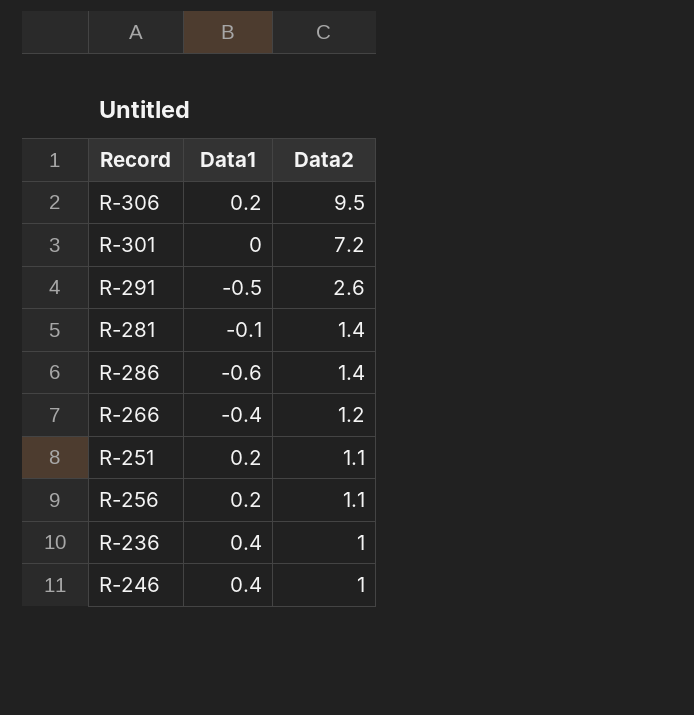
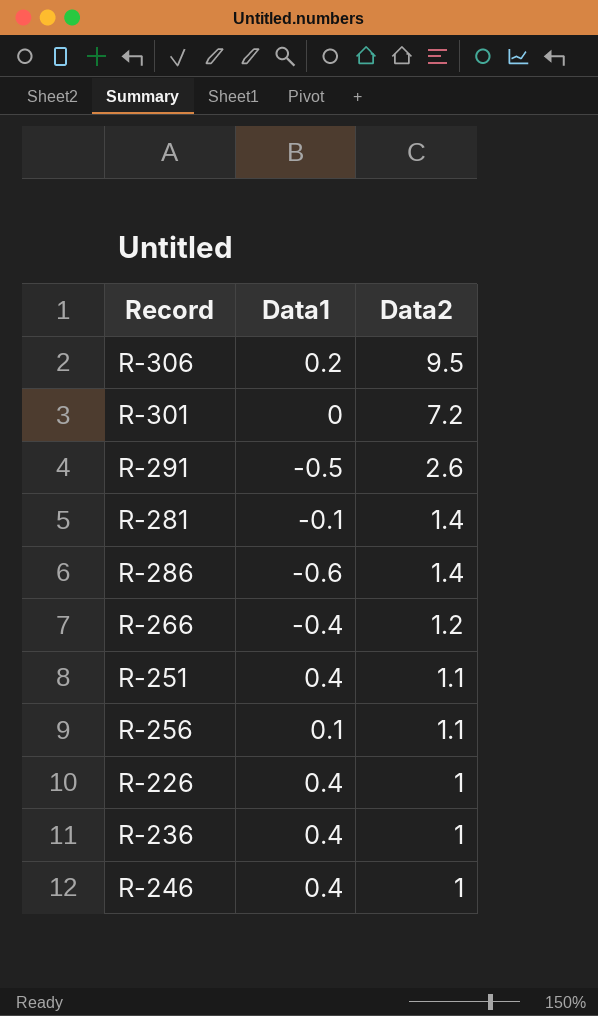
R-251 | Data1: 0.2 -> 0.4
R-256 | Data1: 0.2 -> 0.1
row R-226: none -> 0.4 | 1

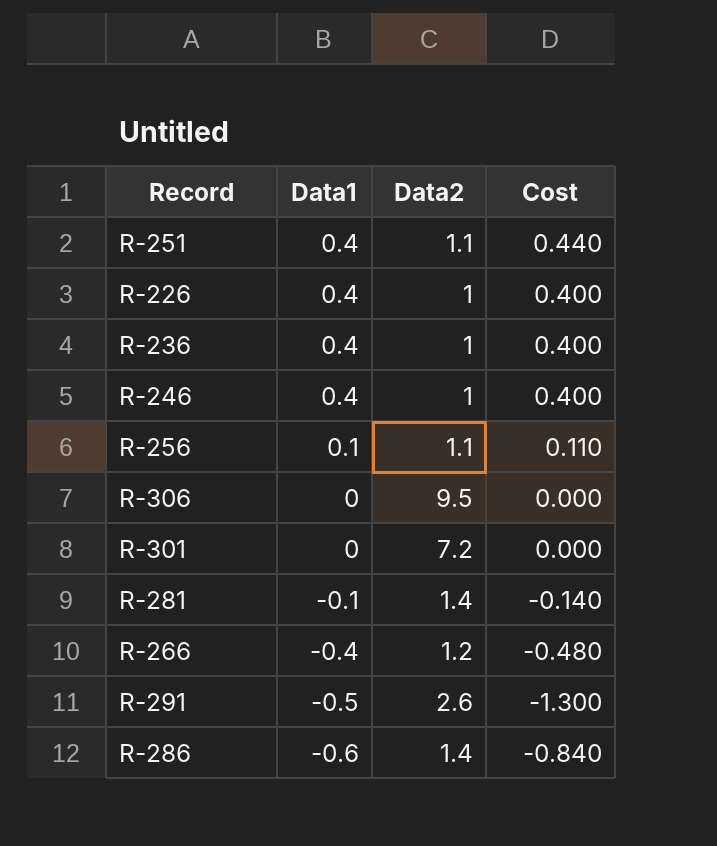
row order: Data2 descending -> Data1 descending
column Cost | formula: none -> [Data1] * [Data2]
R-306 | Data1: 0.2 -> 0

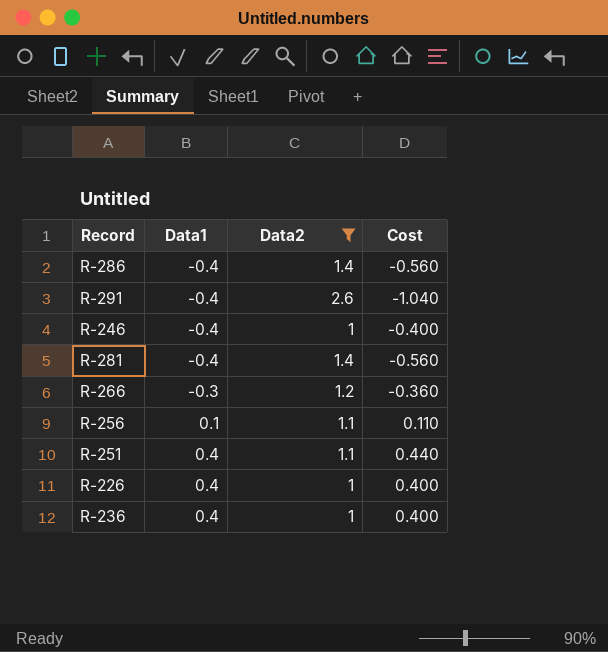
filter: none -> Data2 <= 2.6
row order: Data1 descending -> Data1 ascending
R-286 | Data1: -0.6 -> -0.4
R-286 | Cost: -0.840 -> -0.560
R-291 | Data1: -0.5 -> -0.4
R-291 | Cost: -1.300 -> -1.040
R-246 | Data1: 0.4 -> -0.4
R-246 | Cost: 0.400 -> -0.400
R-281 | Data1: -0.1 -> -0.4
R-281 | Cost: -0.140 -> -0.560
R-266 | Data1: -0.4 -> -0.3
R-266 | Cost: -0.480 -> -0.360

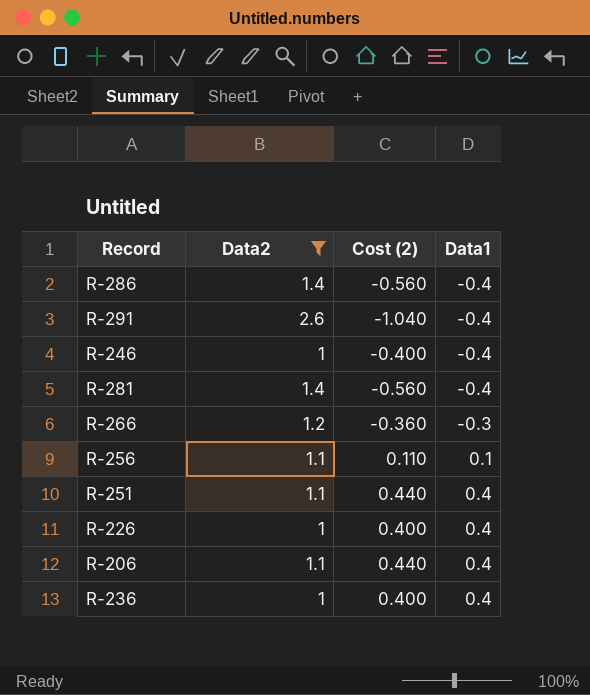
column name: Cost -> Cost (2)
column Data1 | position: 2 -> 4
row R-206: none -> 1.1 | 0.440 | 0.4

